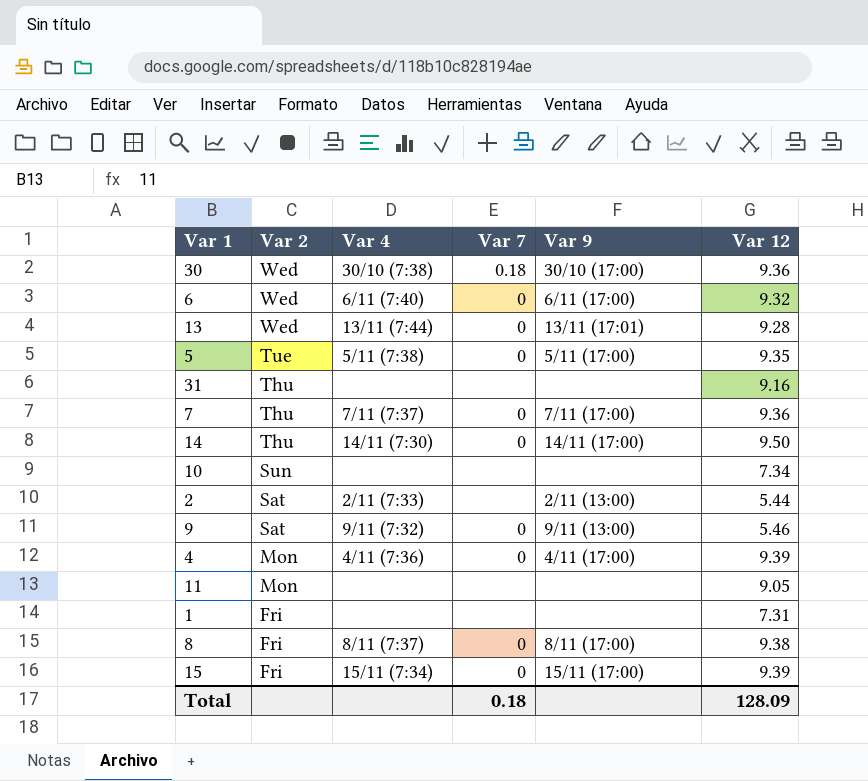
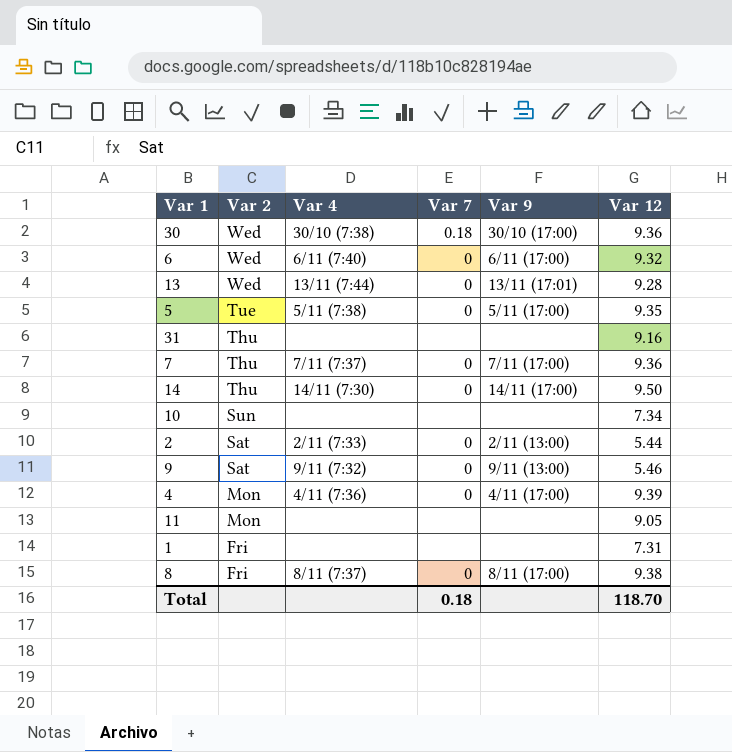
row 15: Fri | 15/11 (7:34) | 0 | 15/11 (17:00) | 9.39 -> none
2 | Var 7: none -> 0
Total | Var 12: 128.09 -> 118.70

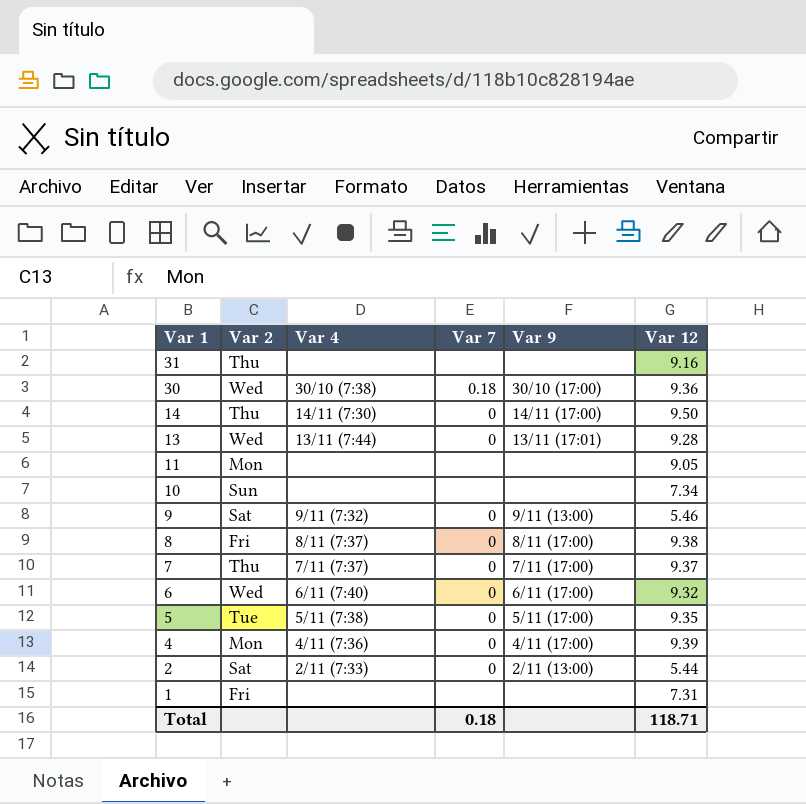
row order: Var 2 descending -> Var 1 descending
7 | Var 12: 9.36 -> 9.37
Total | Var 12: 118.70 -> 118.71

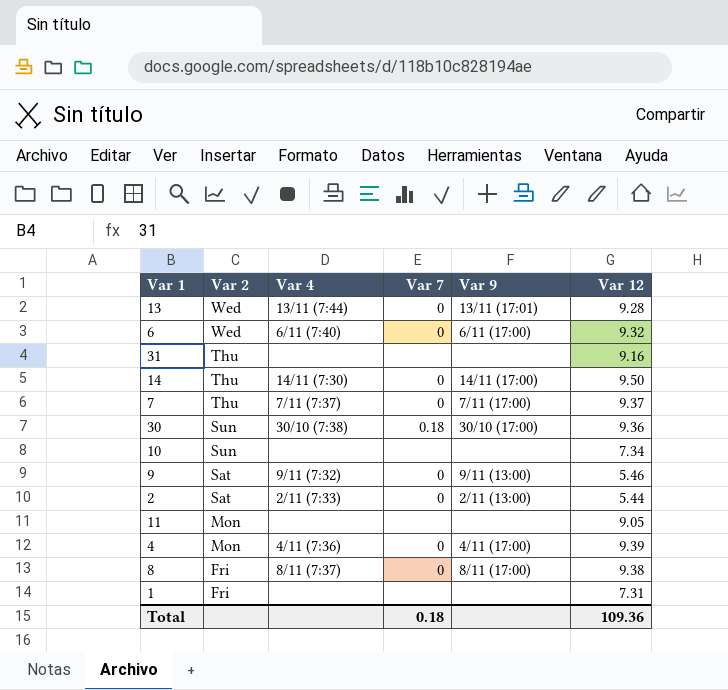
row order: Var 1 descending -> Var 2 descending
row 5: Tue | 5/11 (7:38) | 0 | 5/11 (17:00) | 9.35 -> none
30 | Var 2: Wed -> Sun
Total | Var 12: 118.71 -> 109.36

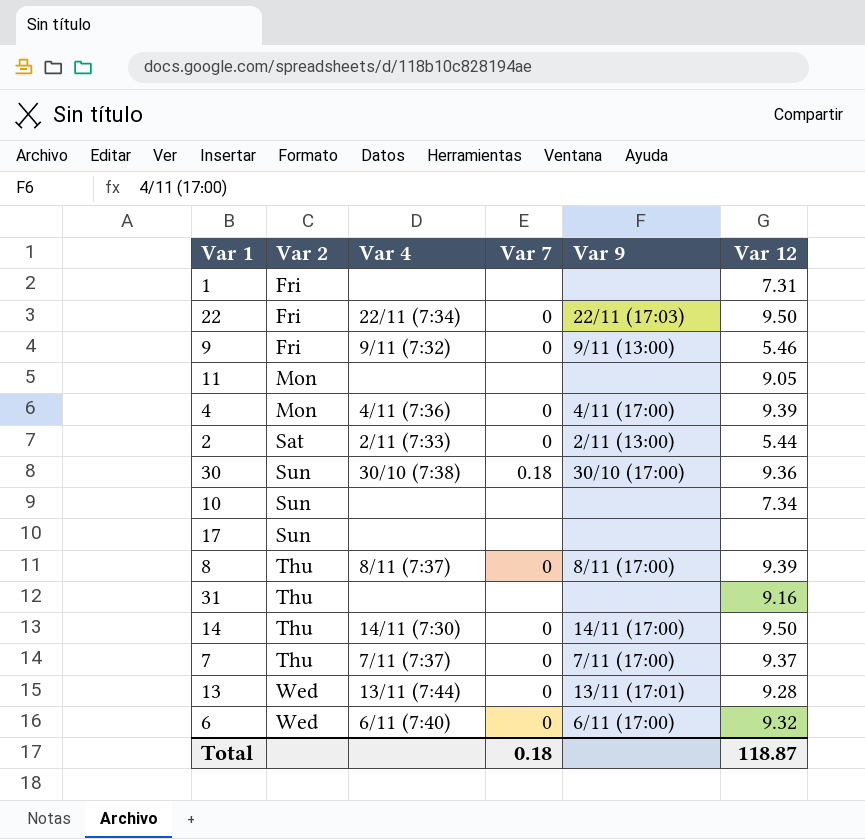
row order: Var 2 descending -> Var 2 ascending
row 22: none -> Fri | 22/11 (7:34) | 0 | 22/11 (17:03) | 9.50
9 | Var 2: Sat -> Fri
row 17: none -> Sun | none | none | none | none
8 | Var 2: Fri -> Thu
8 | Var 12: 9.38 -> 9.39
Total | Var 12: 109.36 -> 118.87

